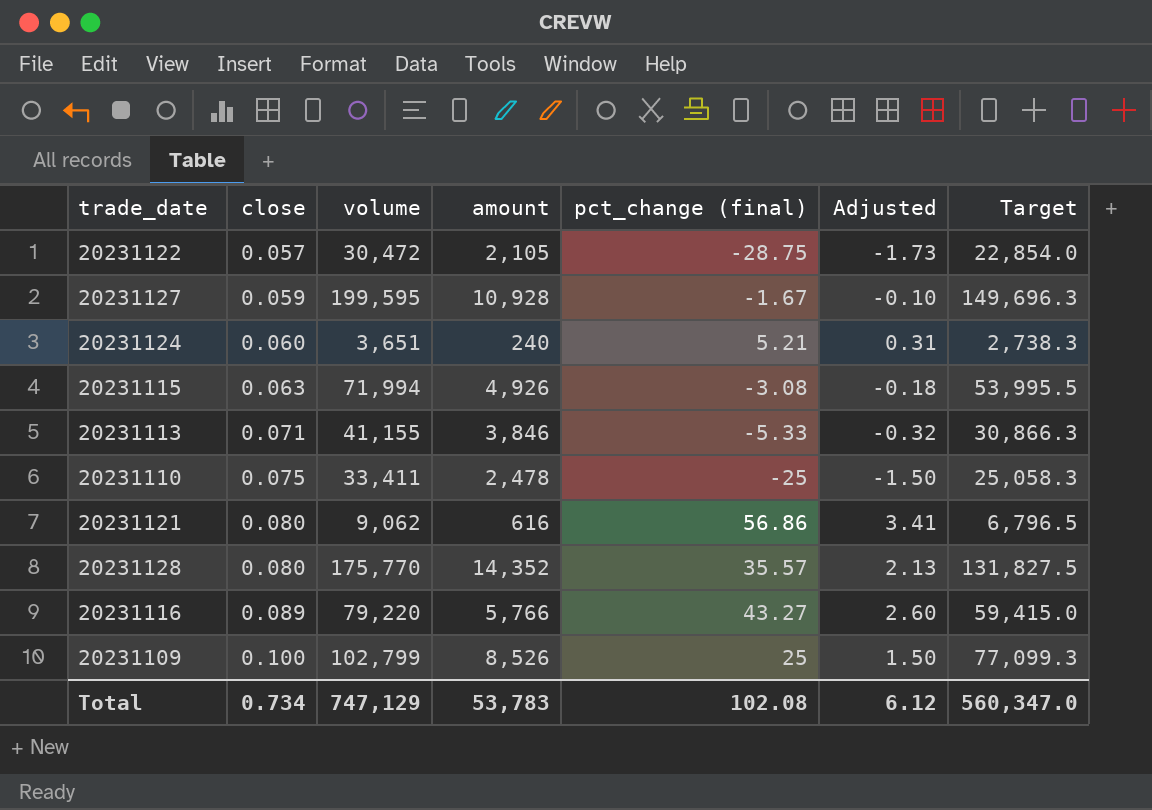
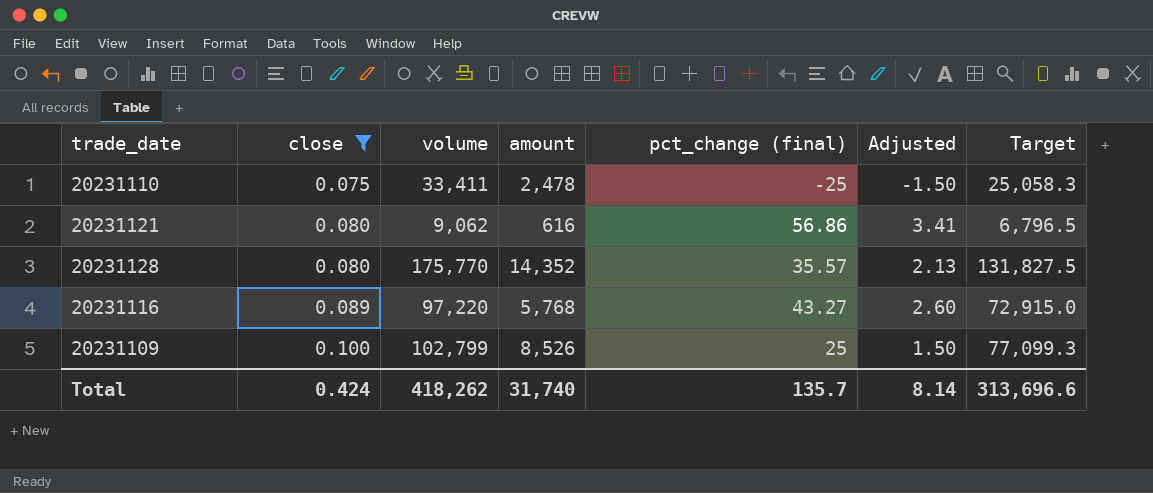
filter: none -> close >= 0.075
20231116 | volume: 79,220 -> 97,220
20231116 | amount: 5,766 -> 5,768
20231116 | Target: 59,415.0 -> 72,915.0
Total | close: 0.734 -> 0.424
Total | volume: 747,129 -> 418,262
Total | amount: 53,783 -> 31,740
Total | pct_change (final): 102.08 -> 135.7
Total | Adjusted: 6.12 -> 8.14
Total | Target: 560,347.0 -> 313,696.6

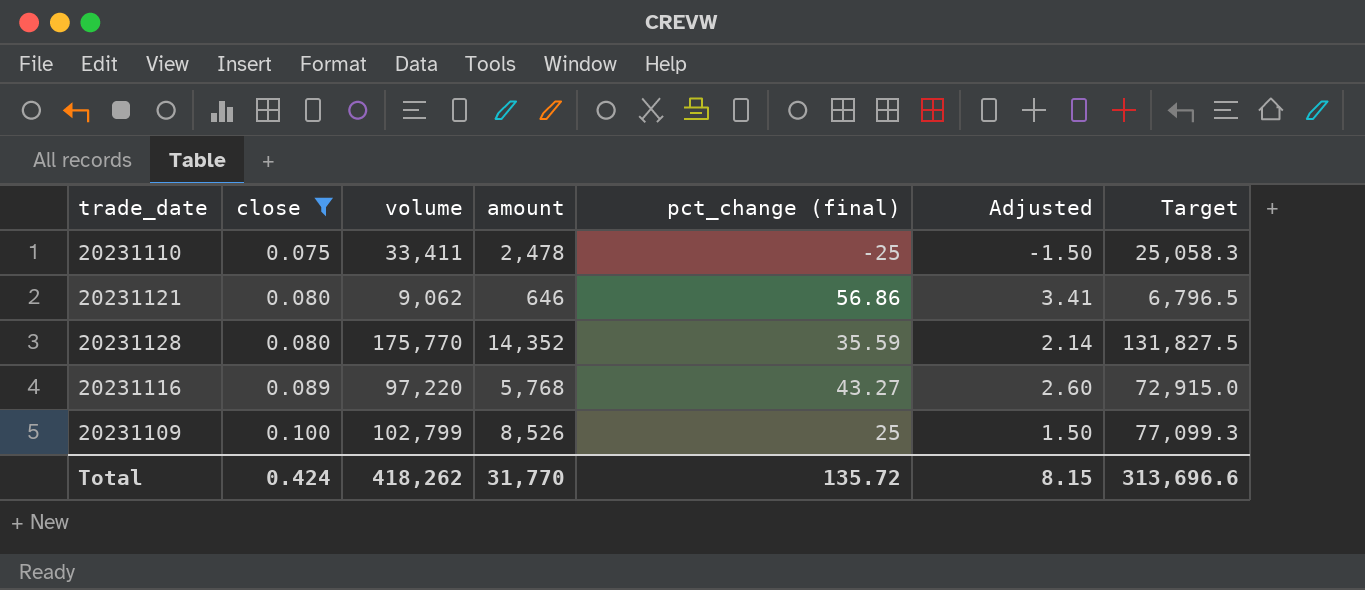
20231121 | amount: 616 -> 646
20231128 | pct_change (final): 35.57 -> 35.59
20231128 | Adjusted: 2.13 -> 2.14
Total | amount: 31,740 -> 31,770
Total | pct_change (final): 135.7 -> 135.72
Total | Adjusted: 8.14 -> 8.15

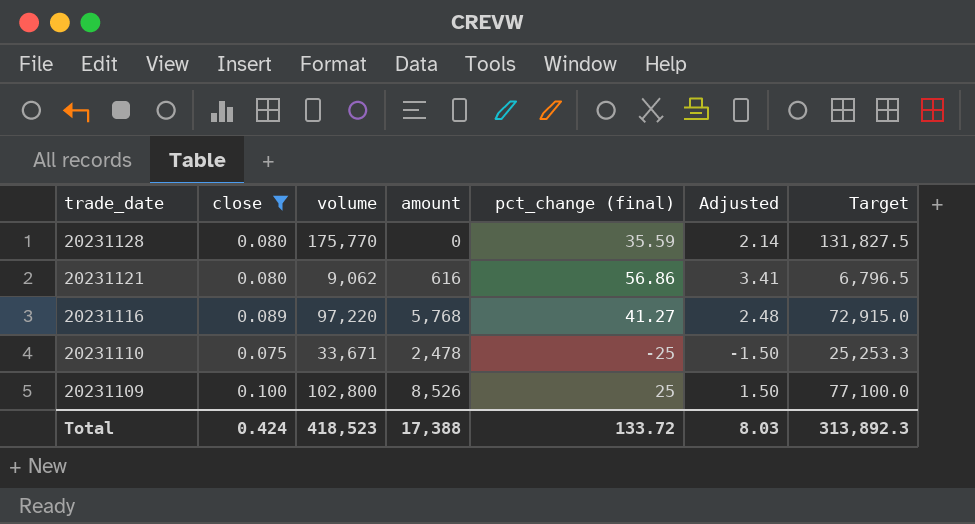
row order: close ascending -> trade_date descending
20231128 | amount: 14,352 -> 0
20231121 | amount: 646 -> 616
20231116 | pct_change (final): 43.27 -> 41.27
20231116 | Adjusted: 2.60 -> 2.48
20231110 | volume: 33,411 -> 33,671
20231110 | Target: 25,058.3 -> 25,253.3
20231109 | volume: 102,799 -> 102,800
20231109 | Target: 77,099.3 -> 77,100.0
Total | volume: 418,262 -> 418,523
Total | amount: 31,770 -> 17,388
Total | pct_change (final): 135.72 -> 133.72
Total | Adjusted: 8.15 -> 8.03
Total | Target: 313,696.6 -> 313,892.3

